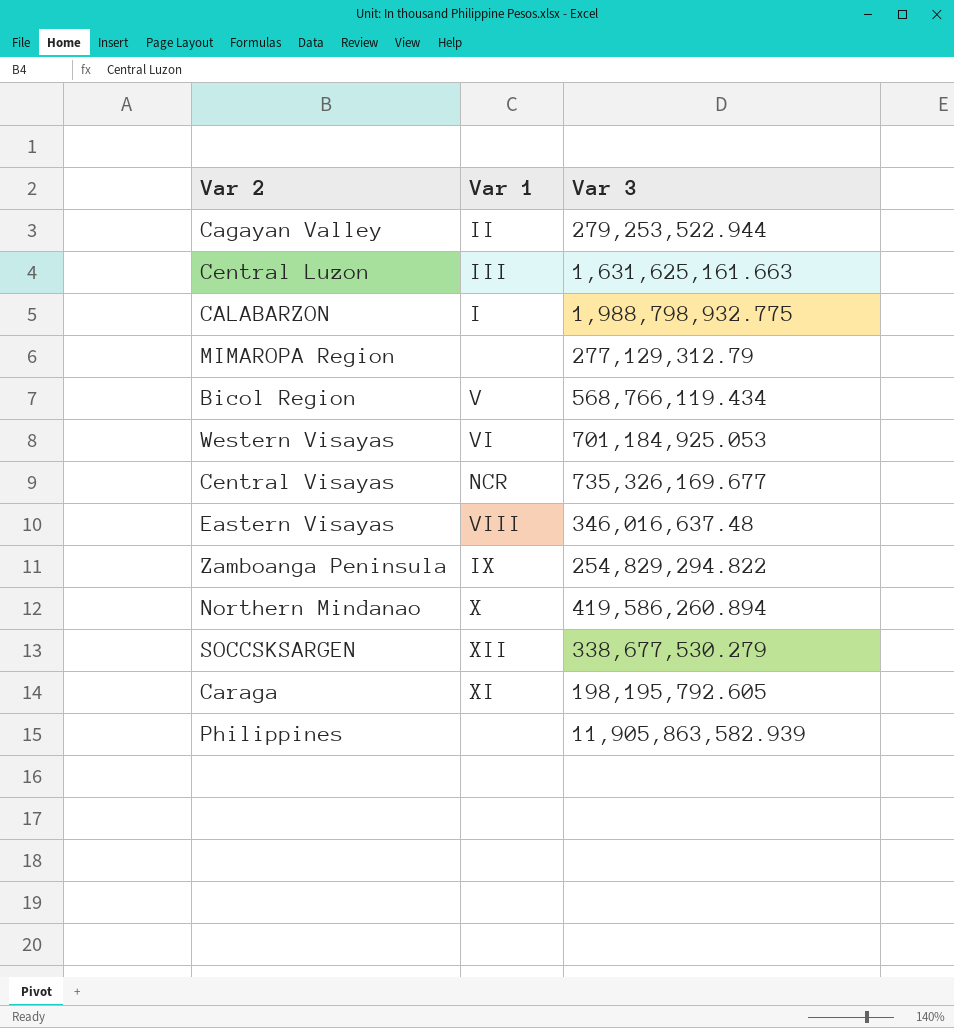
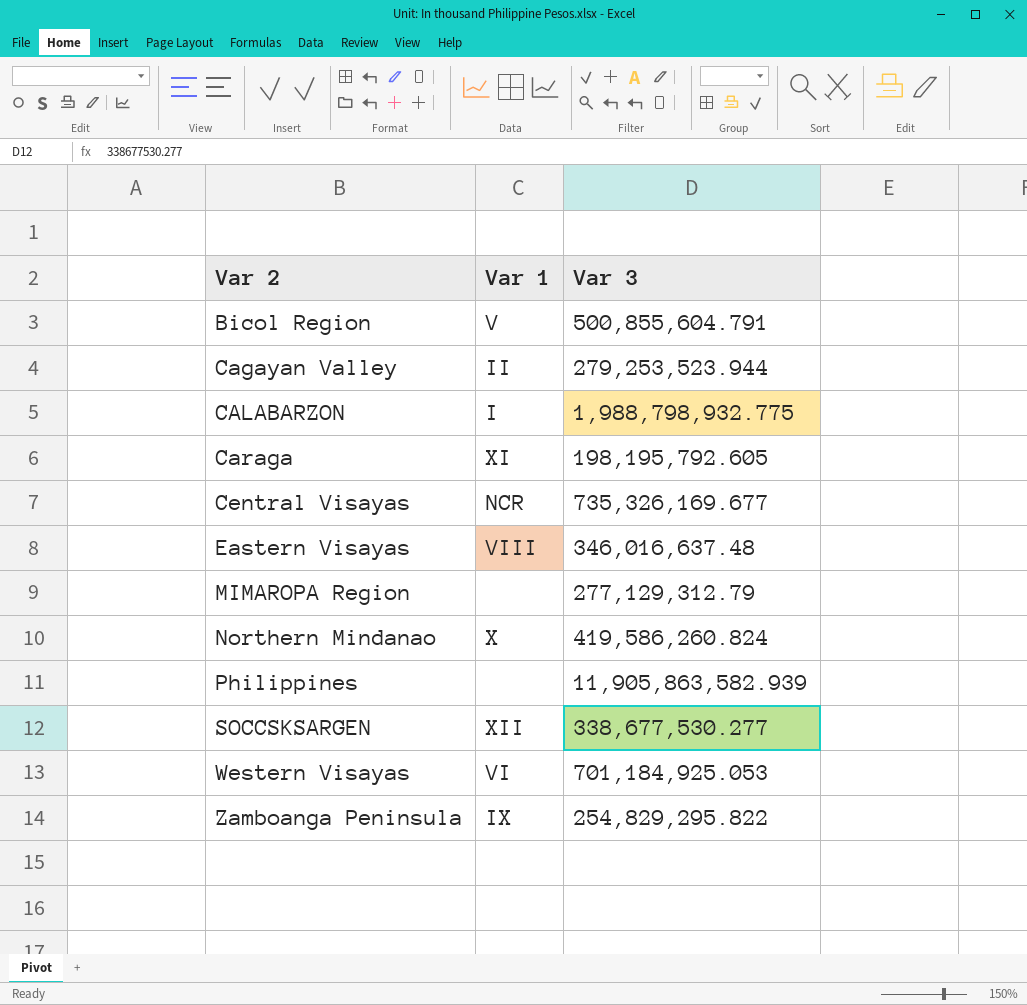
row order: none -> Var 2 ascending
row Central Luzon: III | 1,631,625,161.663 -> none
Bicol Region | Var 3: 568,766,119.434 -> 500,855,604.791
Cagayan Valley | Var 3: 279,253,522.944 -> 279,253,523.944
Northern Mindanao | Var 3: 419,586,260.894 -> 419,586,260.824
SOCCSKSARGEN | Var 3: 338,677,530.279 -> 338,677,530.277
Zamboanga Peninsula | Var 3: 254,829,294.822 -> 254,829,295.822

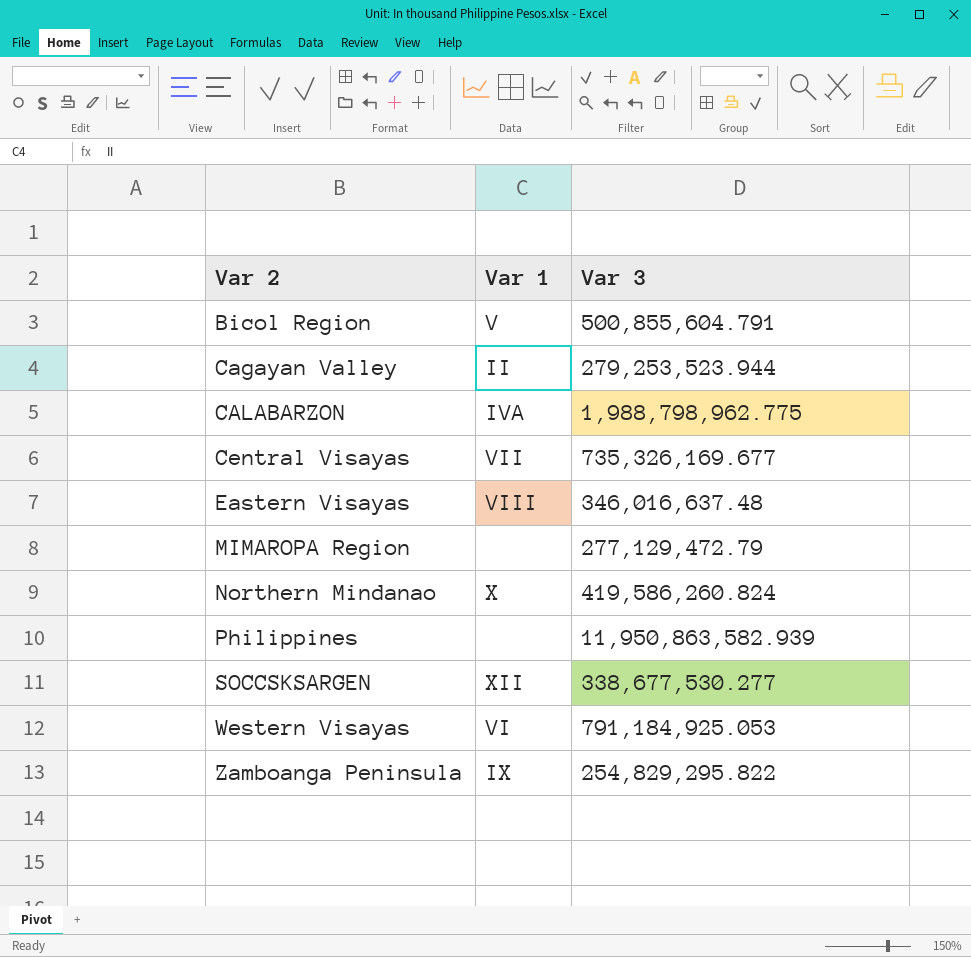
row Caraga: XI | 198,195,792.605 -> none
CALABARZON | Var 1: I -> IVA
CALABARZON | Var 3: 1,988,798,932.775 -> 1,988,798,962.775
Central Visayas | Var 1: NCR -> VII
MIMAROPA Region | Var 3: 277,129,312.79 -> 277,129,472.79
Philippines | Var 3: 11,905,863,582.939 -> 11,950,863,582.939
Western Visayas | Var 3: 701,184,925.053 -> 791,184,925.053

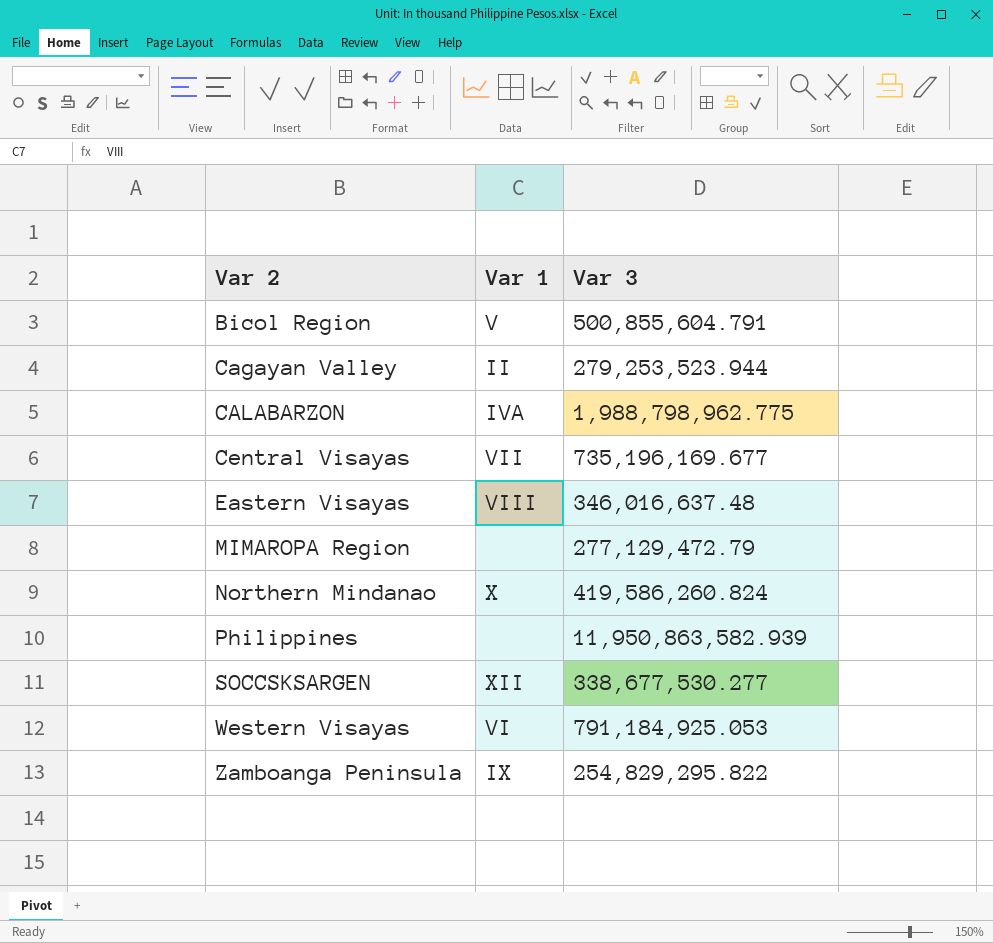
Central Visayas | Var 3: 735,326,169.677 -> 735,196,169.677

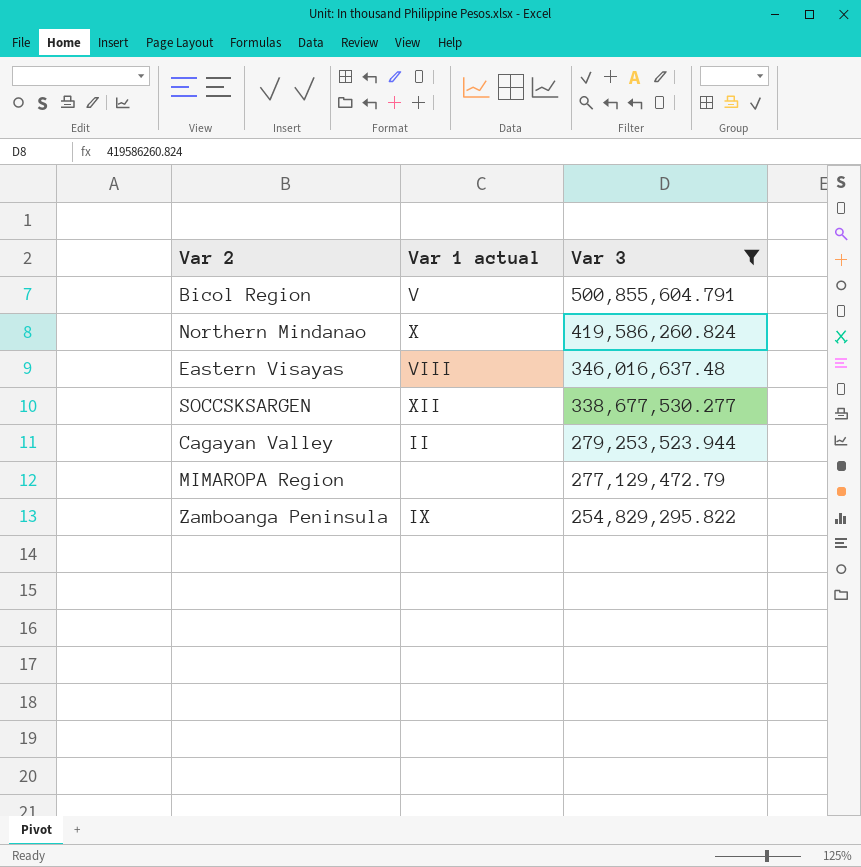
filter: none -> Var 3 <= 500,855,604.791
row order: Var 2 ascending -> Var 3 descending
column name: Var 1 -> Var 1 actual

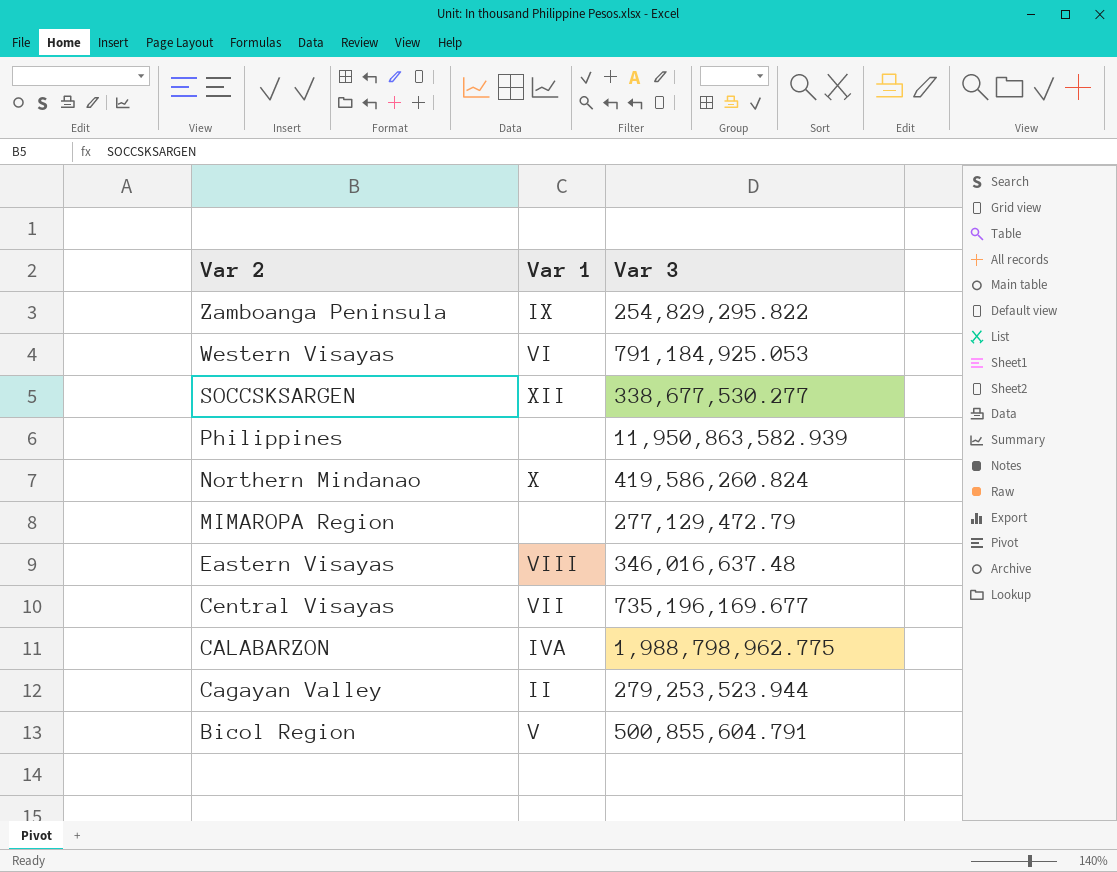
filter: Var 3 <= 500,855,604.791 -> none
row order: Var 3 descending -> Var 2 descending
column name: Var 1 actual -> Var 1

